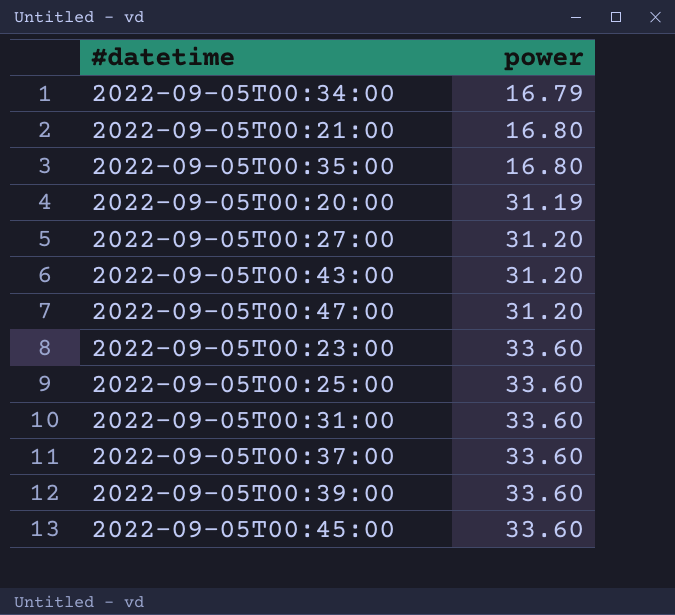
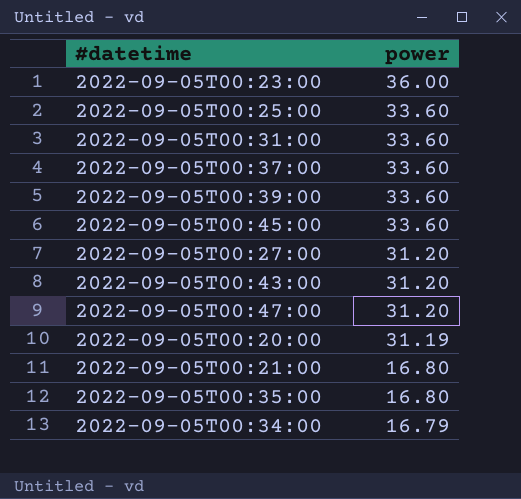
row order: power ascending -> power descending
2022-09-05T00:23:00 | power: 33.60 -> 36.00

